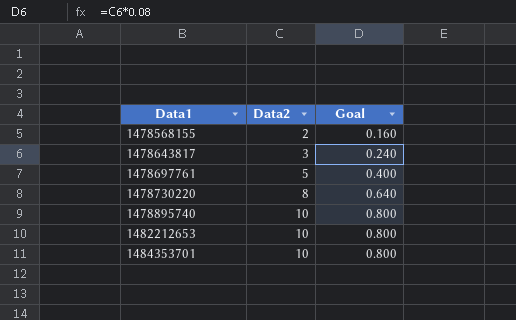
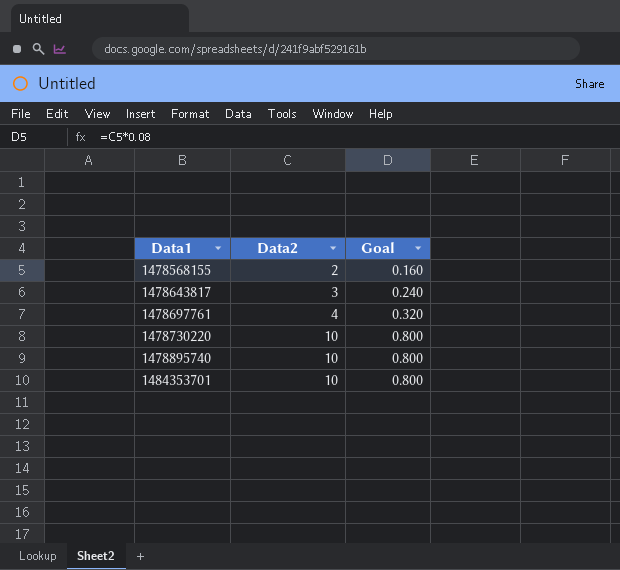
row 1482212653: 10 | 0.800 -> none
1478697761 | Data2: 5 -> 4
1478697761 | Goal: 0.400 -> 0.320
1478730220 | Data2: 8 -> 10
1478730220 | Goal: 0.640 -> 0.800

